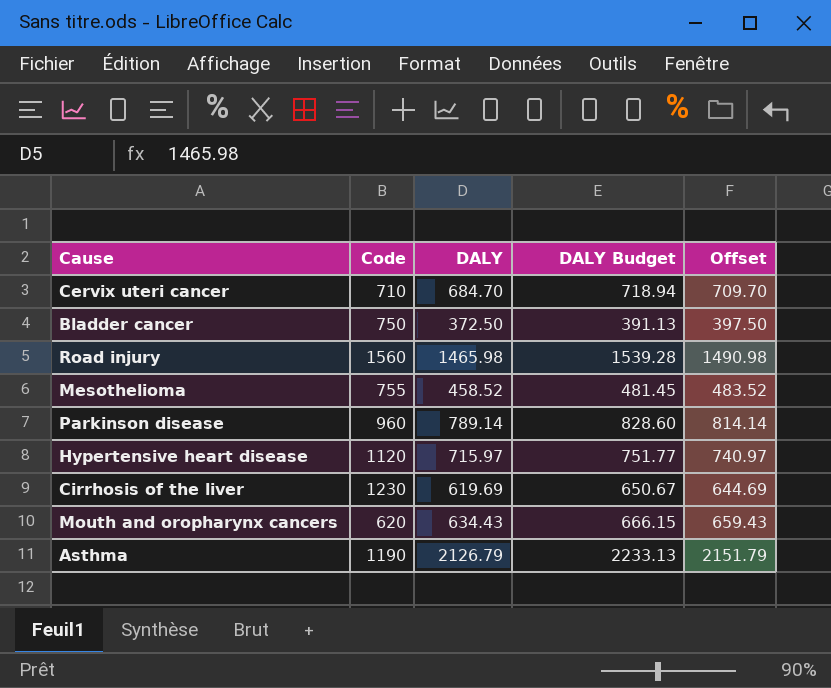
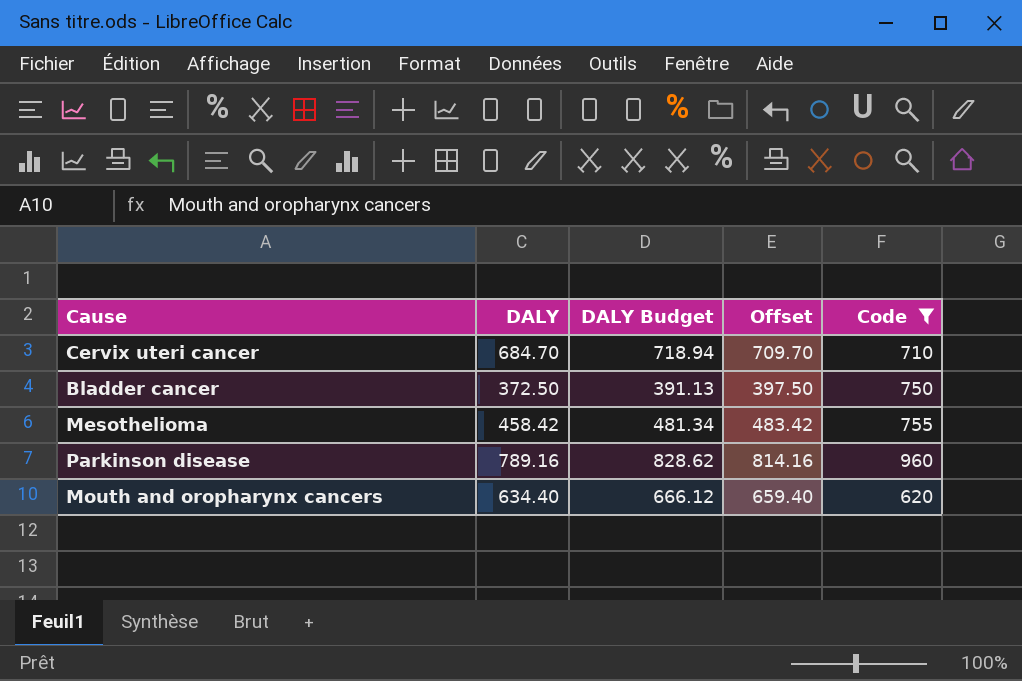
filter: none -> Code <= 960
column Code | position: 2 -> 5
Mesothelioma | DALY: 458.52 -> 458.42
Mesothelioma | DALY Budget: 481.45 -> 481.34
Mesothelioma | Offset: 483.52 -> 483.42
Parkinson disease | DALY: 789.14 -> 789.16
Parkinson disease | DALY Budget: 828.60 -> 828.62
Parkinson disease | Offset: 814.14 -> 814.16
Mouth and oropharynx cancers | DALY: 634.43 -> 634.40
Mouth and oropharynx cancers | DALY Budget: 666.15 -> 666.12
Mouth and oropharynx cancers | Offset: 659.43 -> 659.40

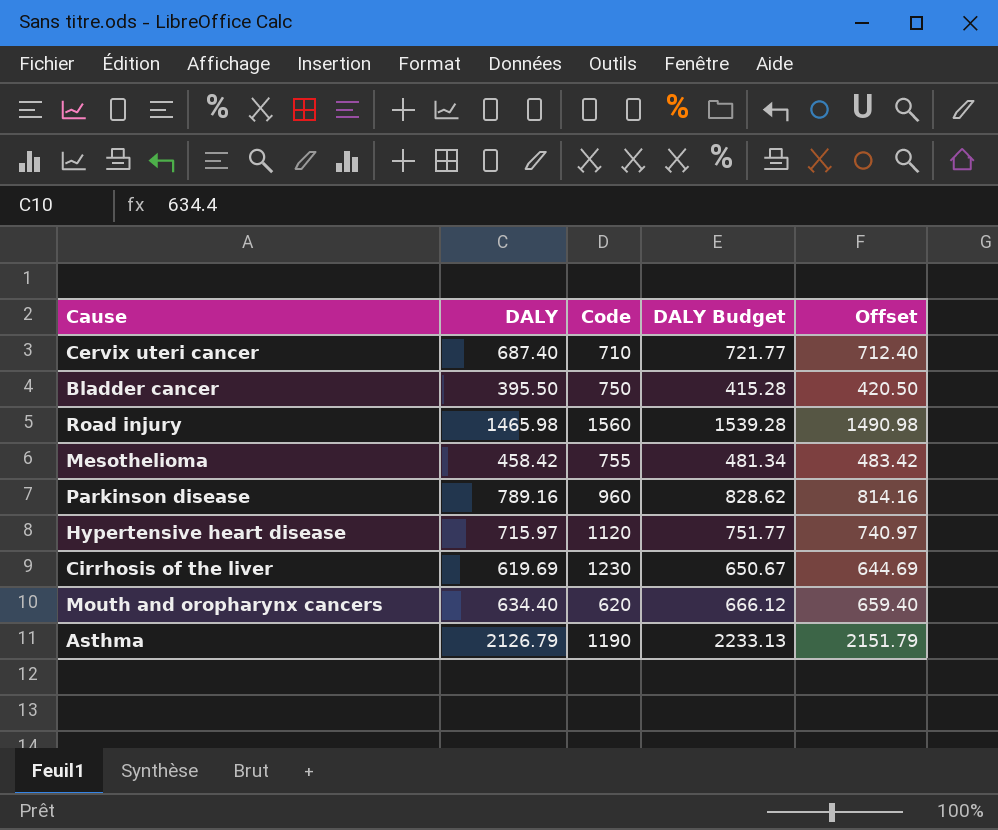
filter: Code <= 960 -> none
column Code | position: 5 -> 3
Cervix uteri cancer | DALY: 684.70 -> 687.40
Cervix uteri cancer | DALY Budget: 718.94 -> 721.77
Cervix uteri cancer | Offset: 709.70 -> 712.40
Bladder cancer | DALY: 372.50 -> 395.50
Bladder cancer | DALY Budget: 391.13 -> 415.28
Bladder cancer | Offset: 397.50 -> 420.50

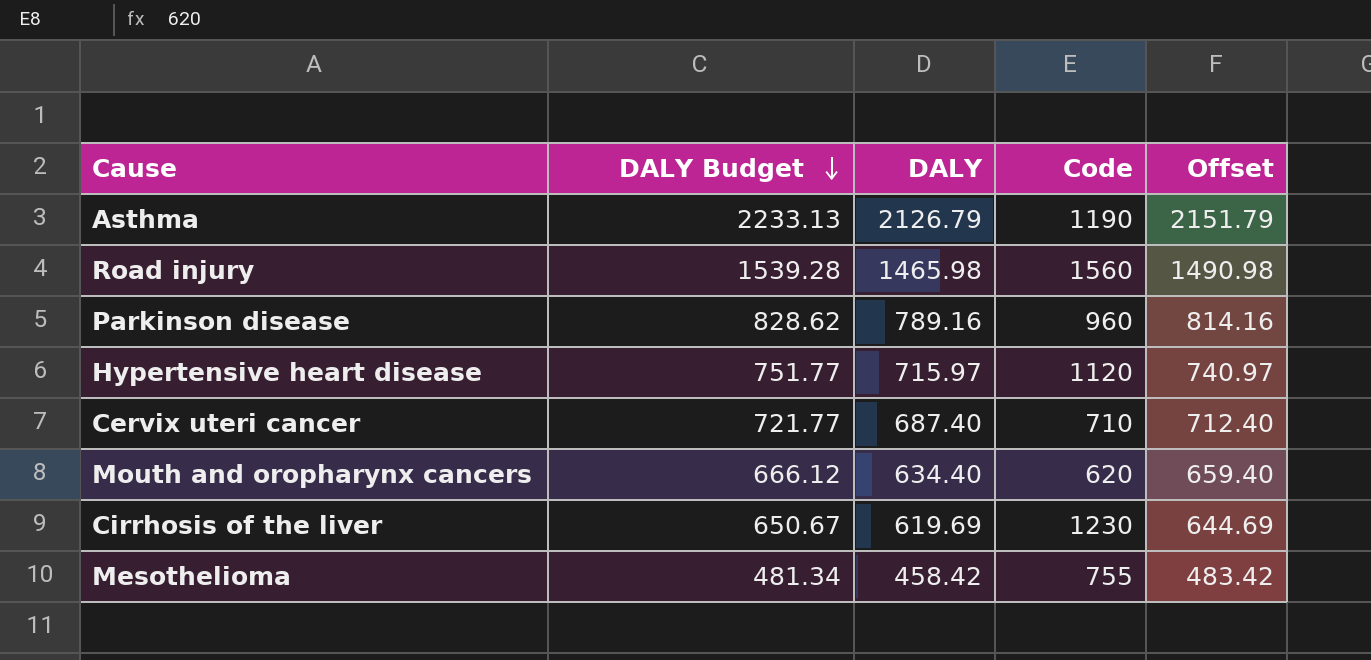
row order: none -> DALY Budget descending
column DALY Budget | position: 4 -> 2
row Bladder cancer: 395.50 | 750 | 415.28 | 420.50 -> none

